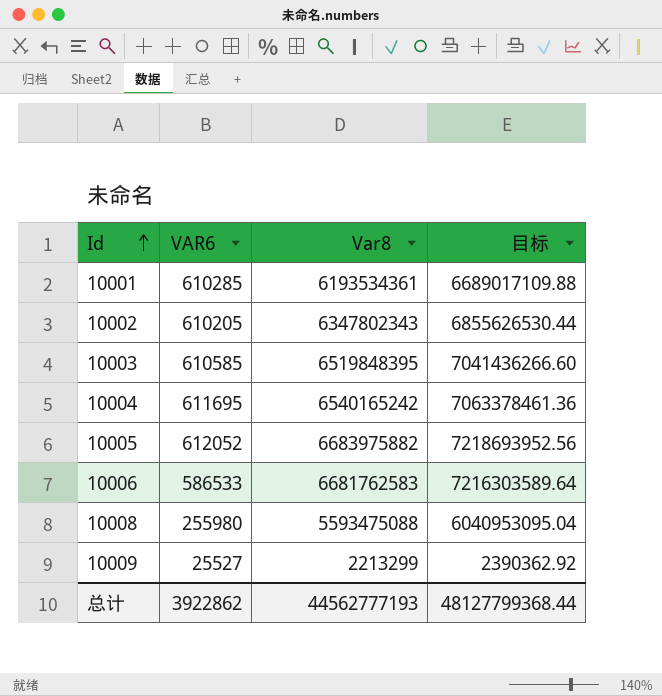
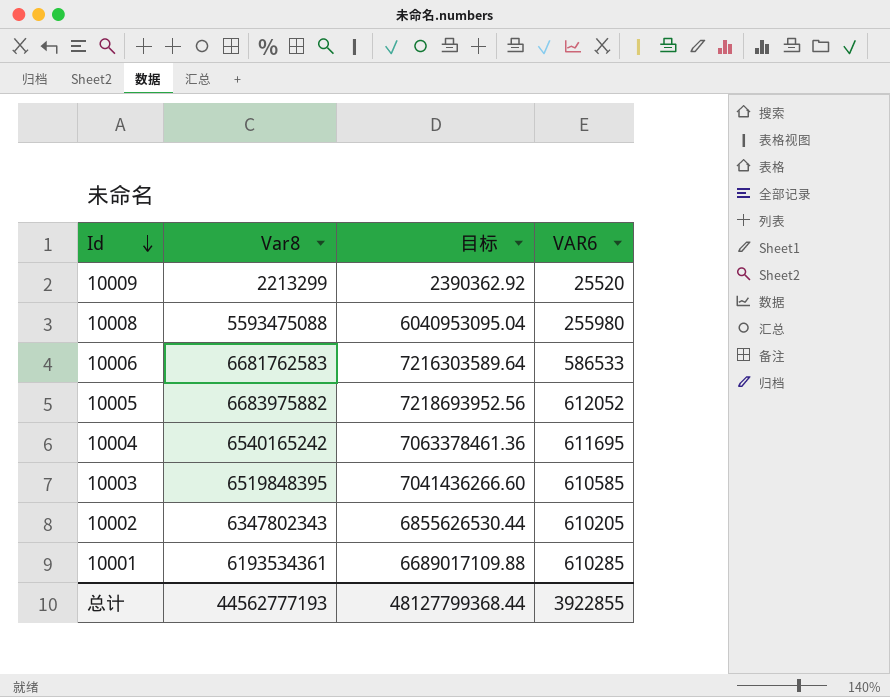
row order: Id ascending -> Id descending
column VAR6 | position: 2 -> 4
10009 | VAR6: 25527 -> 25520
总计 | VAR6: 3922862 -> 3922855

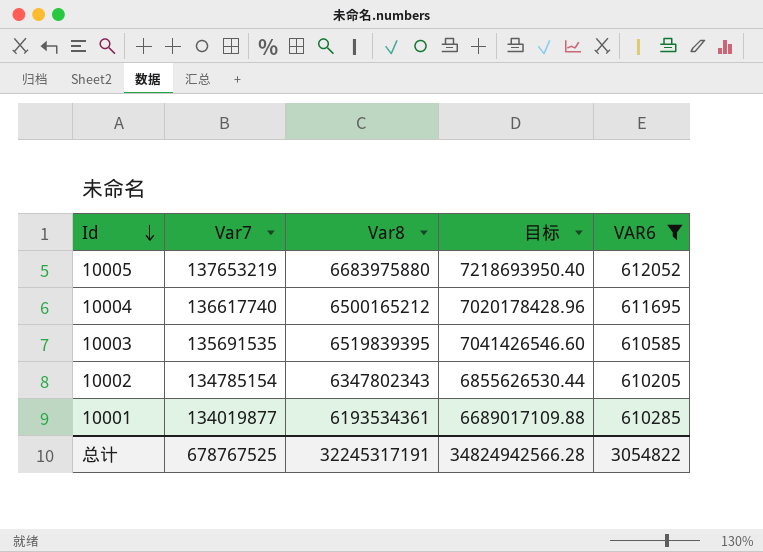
filter: none -> VAR6 >= 610205
column Var7 | position: none -> 2
10005 | Var8: 6683975882 -> 6683975880
10005 | 目标: 7218693952.56 -> 7218693950.40
10004 | Var8: 6540165242 -> 6500165212
10004 | 目标: 7063378461.36 -> 7020178428.96
10003 | Var8: 6519848395 -> 6519839395
10003 | 目标: 7041436266.60 -> 7041426546.60
总计 | Var8: 44562777193 -> 32245317191
总计 | 目标: 48127799368.44 -> 34824942566.28
总计 | VAR6: 3922855 -> 3054822

